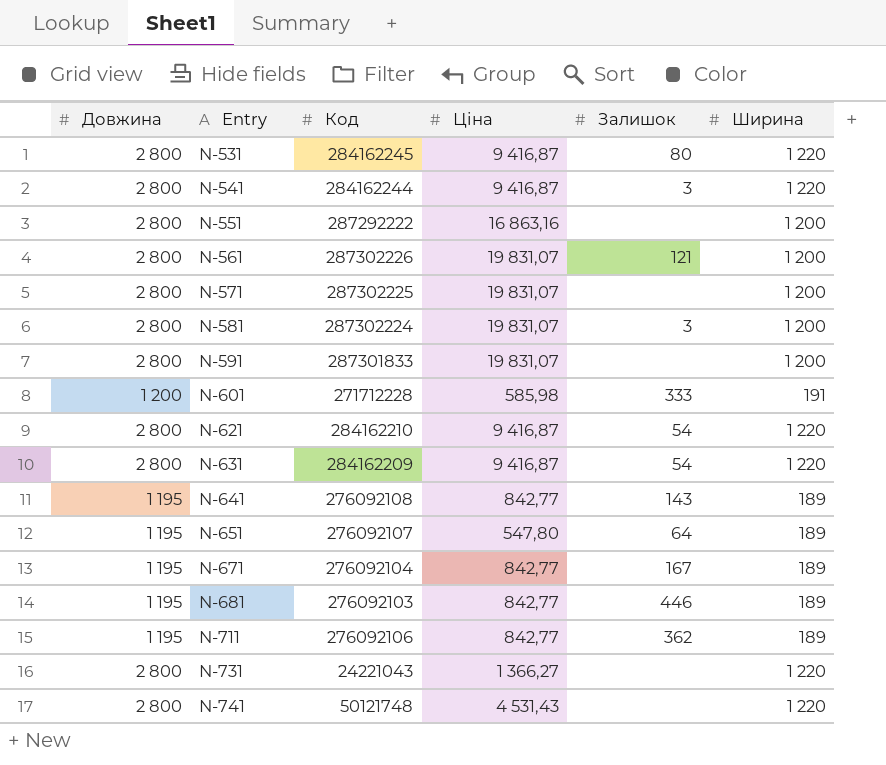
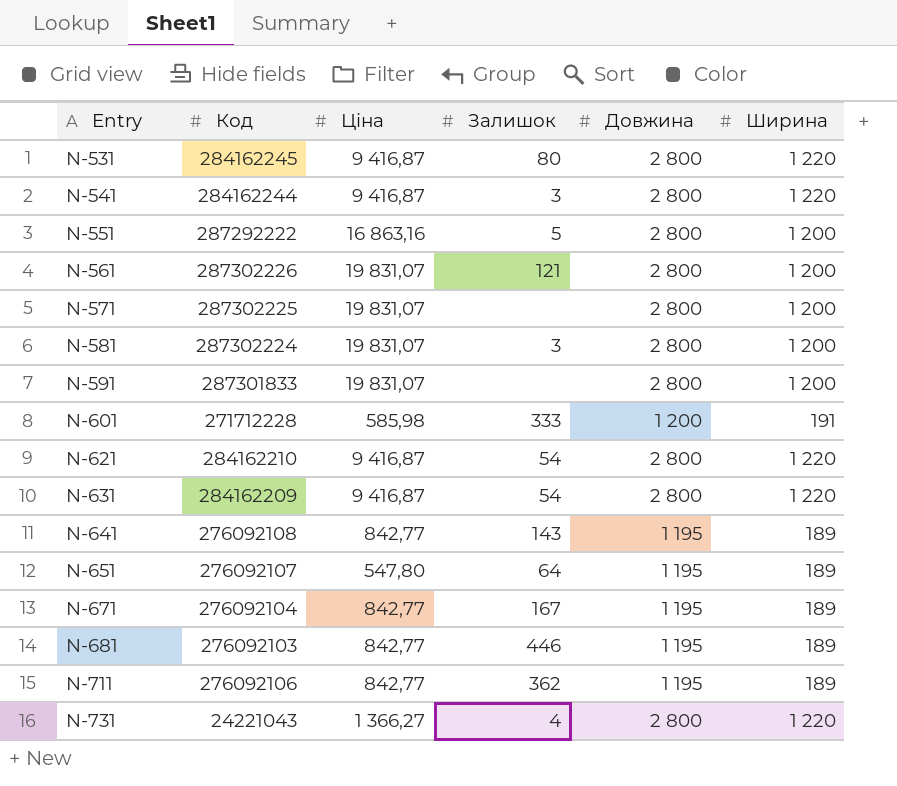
column Довжина | position: 1 -> 5
row N-741: 2 800 | 50121748 | 4 531,43 | none | 1 220 -> none
N-551 | Залишок: none -> 5
N-731 | Залишок: none -> 4

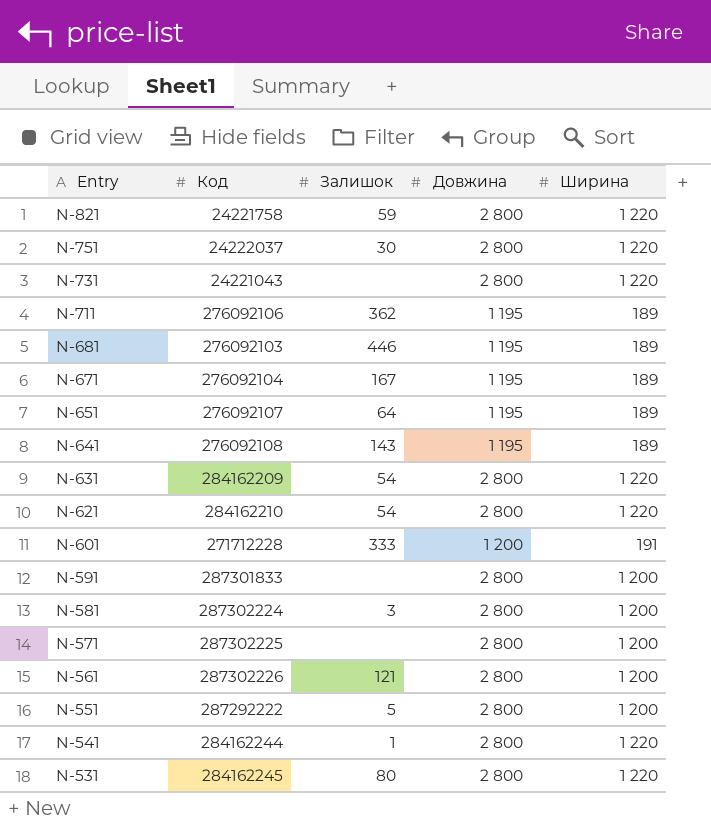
row order: Entry ascending -> Entry descending
column Ціна | position: 3 -> none
row N-821: none -> 24221758 | 59 | 2 800 | 1 220
row N-751: none -> 24222037 | 30 | 2 800 | 1 220
N-731 | Залишок: 4 -> none
N-541 | Залишок: 3 -> 1

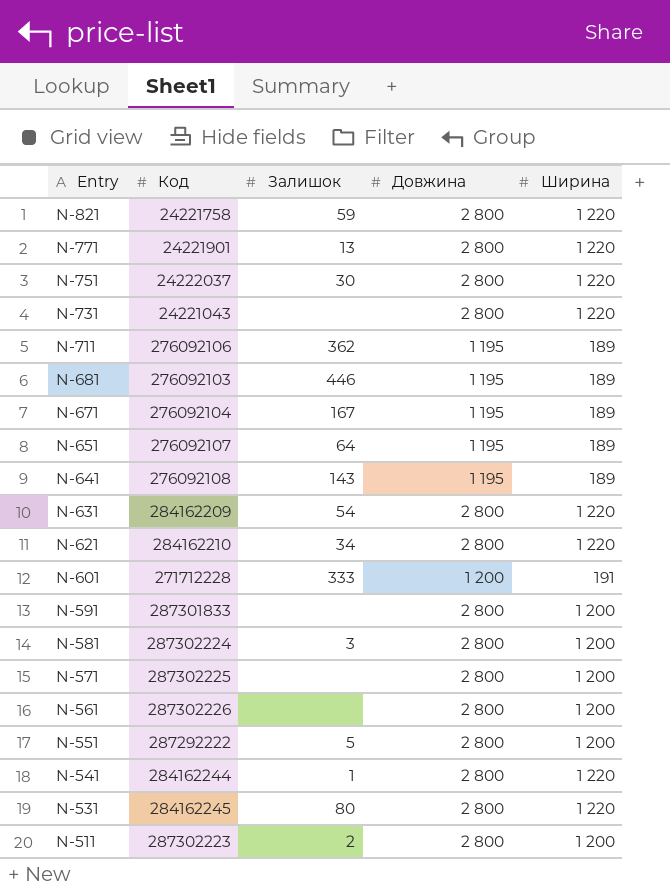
row N-771: none -> 24221901 | 13 | 2 800 | 1 220
N-621 | Залишок: 54 -> 34
N-561 | Залишок: 121 -> none
row N-511: none -> 287302223 | 2 | 2 800 | 1 200

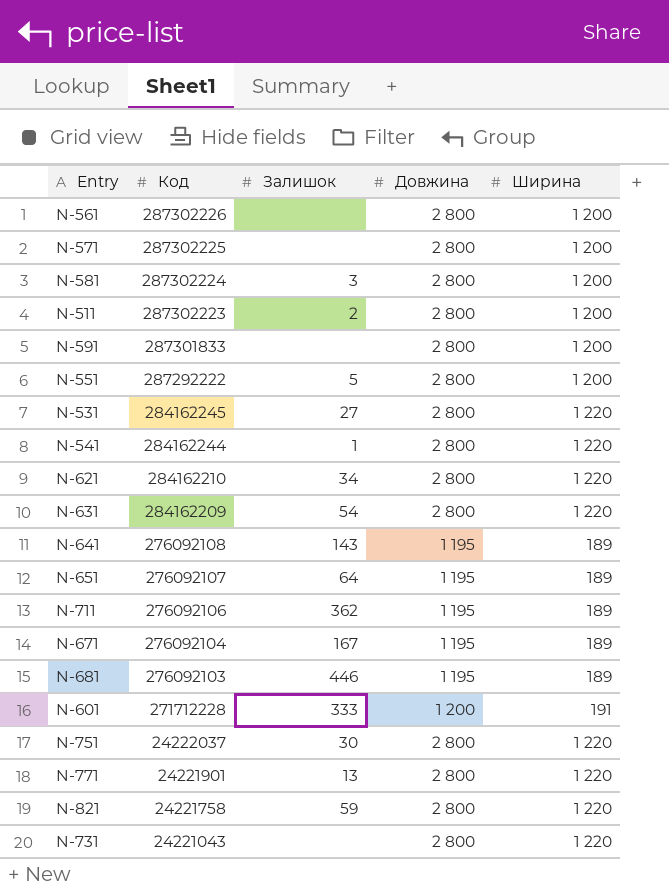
row order: Entry descending -> Код descending
N-531 | Залишок: 80 -> 27

